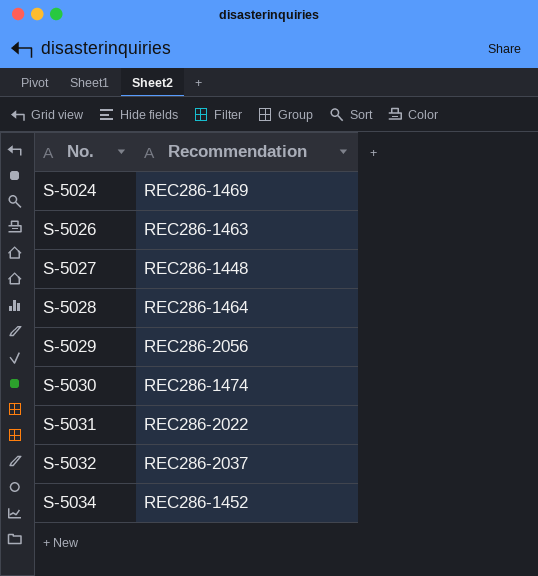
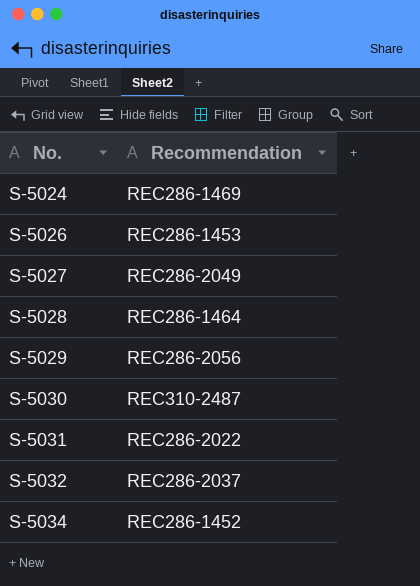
S-5026 | Recommendation: REC286-1463 -> REC286-1453
S-5027 | Recommendation: REC286-1448 -> REC286-2049
S-5030 | Recommendation: REC286-1474 -> REC310-2487

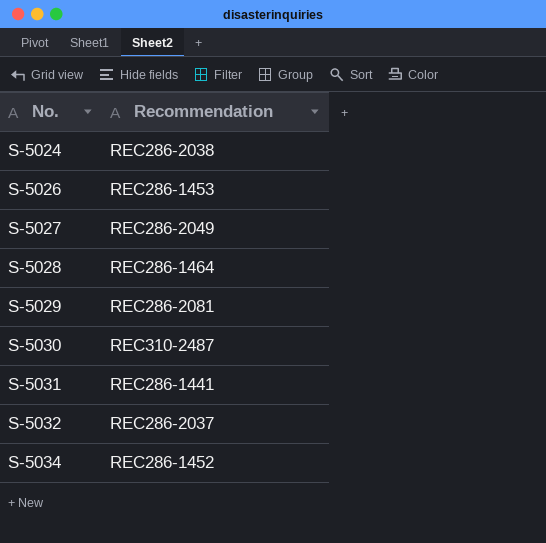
S-5024 | Recommendation: REC286-1469 -> REC286-2038
S-5029 | Recommendation: REC286-2056 -> REC286-2081
S-5031 | Recommendation: REC286-2022 -> REC286-1441

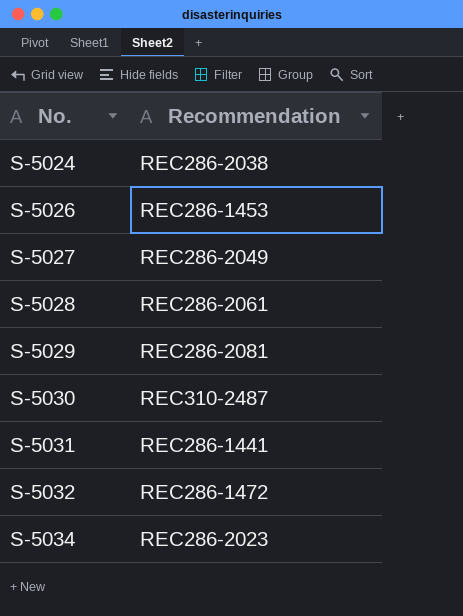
S-5028 | Recommendation: REC286-1464 -> REC286-2061
S-5032 | Recommendation: REC286-2037 -> REC286-1472
S-5034 | Recommendation: REC286-1452 -> REC286-2023

